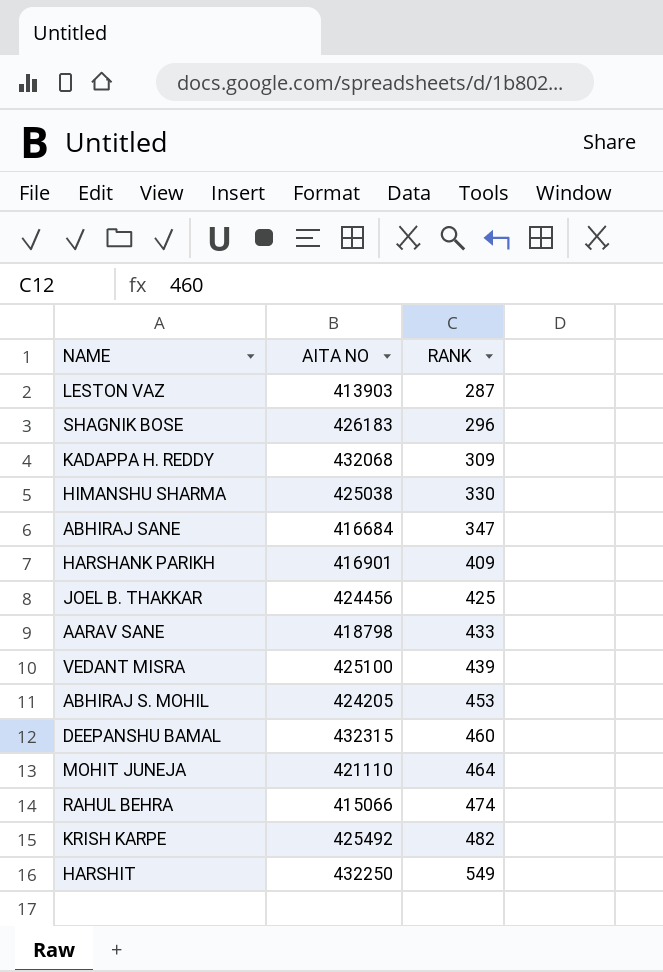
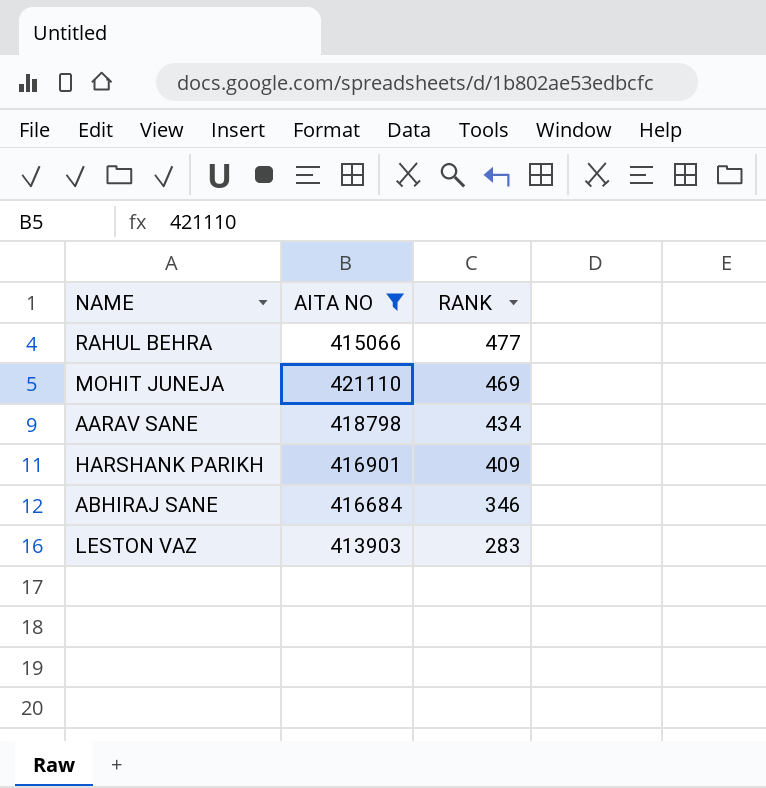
filter: none -> AITA NO <= 421110
row order: RANK ascending -> RANK descending
RAHUL BEHRA | RANK: 474 -> 477
MOHIT JUNEJA | RANK: 464 -> 469
AARAV SANE | RANK: 433 -> 434
ABHIRAJ SANE | RANK: 347 -> 346
LESTON VAZ | RANK: 287 -> 283

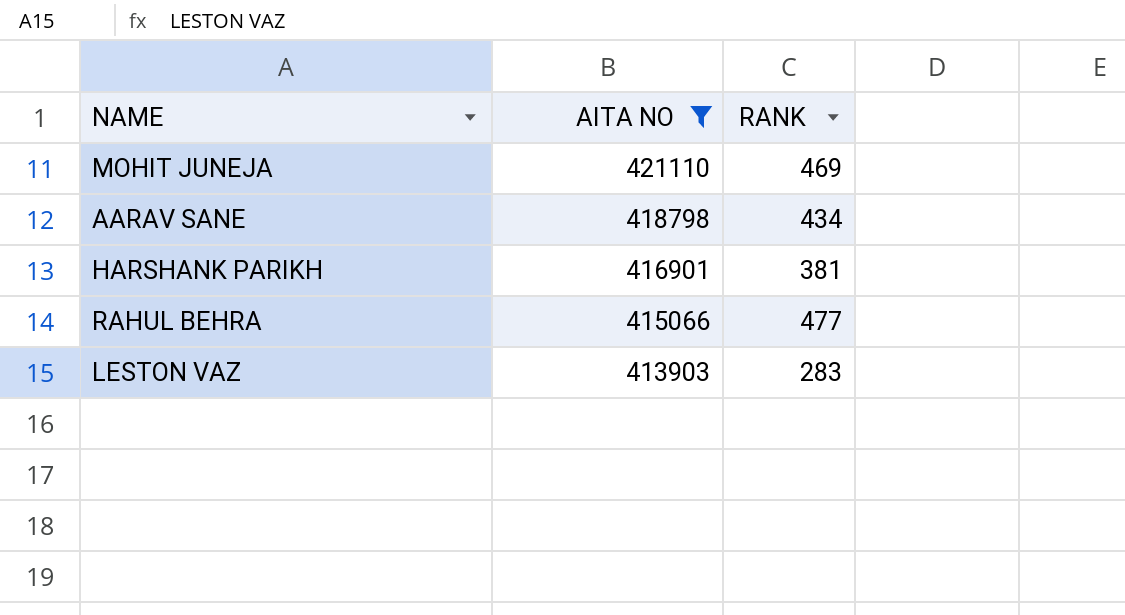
row order: RANK descending -> AITA NO descending
row ABHIRAJ SANE: 416684 | 346 -> none
HARSHANK PARIKH | RANK: 409 -> 381

